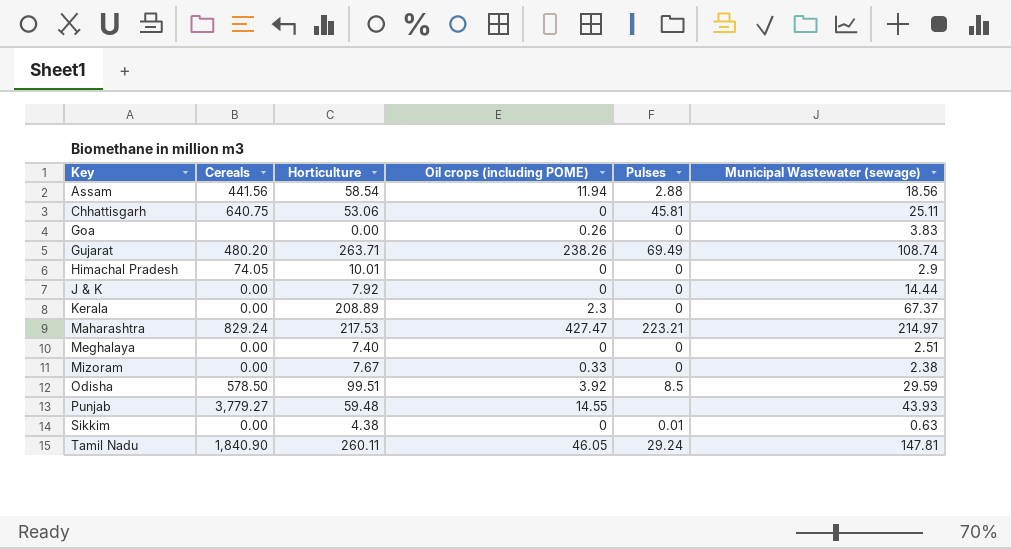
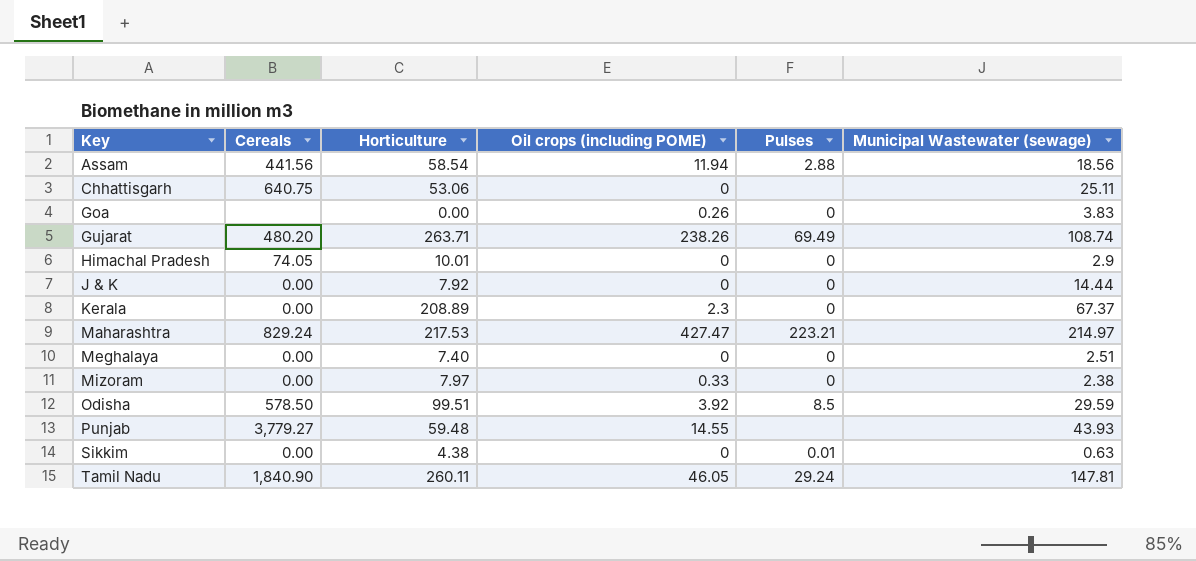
Chhattisgarh | Pulses: 45.81 -> none
Mizoram | Horticulture: 7.67 -> 7.97

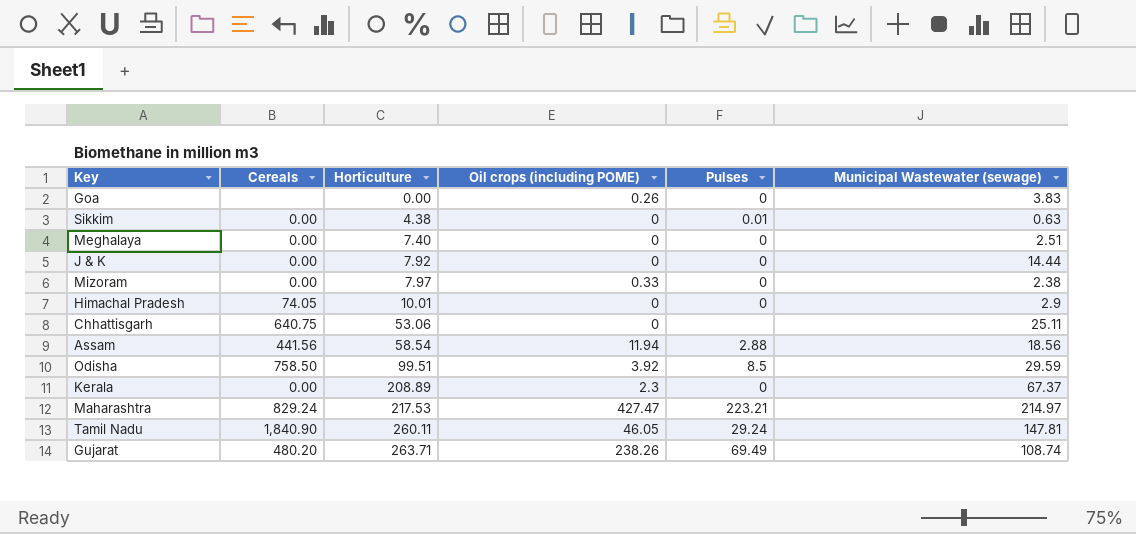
row order: Key ascending -> Horticulture ascending
row Punjab: 3,779.27 | 59.48 | 14.55 | none | 43.93 -> none
Odisha | Cereals: 578.50 -> 758.50

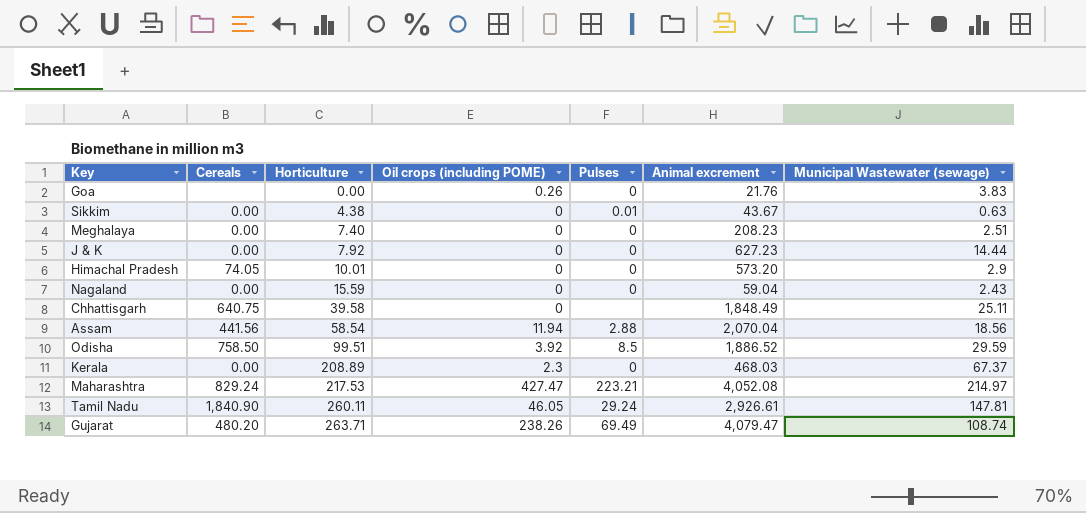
column Animal excrement | position: none -> 6
row Mizoram: 0.00 | 7.97 | 0.33 | 0 | 2.38 -> none
row Nagaland: none -> 0.00 | 15.59 | 0 | 0 | 59.04 | 2.43
Chhattisgarh | Horticulture: 53.06 -> 39.58

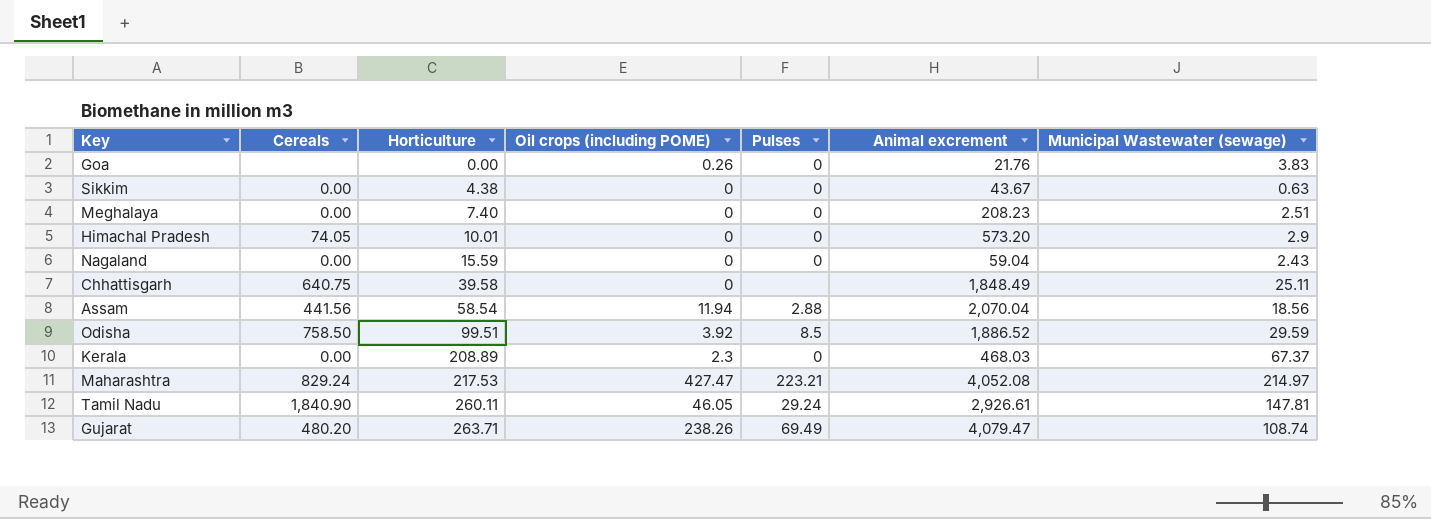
row J & K: 0.00 | 7.92 | 0 | 0 | 627.23 | 14.44 -> none
Sikkim | Pulses: 0.01 -> 0

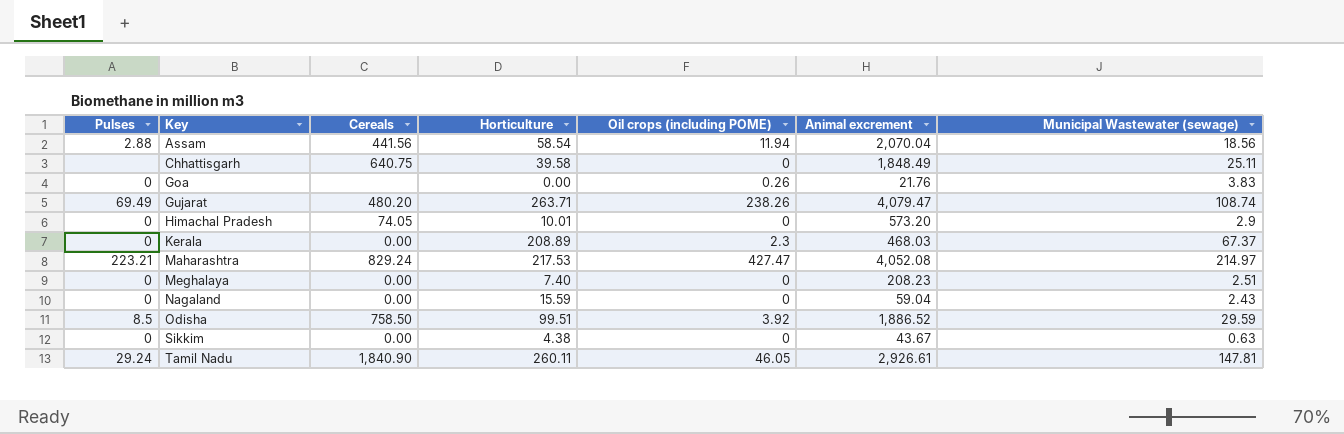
row order: Horticulture ascending -> Key ascending
column Pulses | position: 5 -> 1

